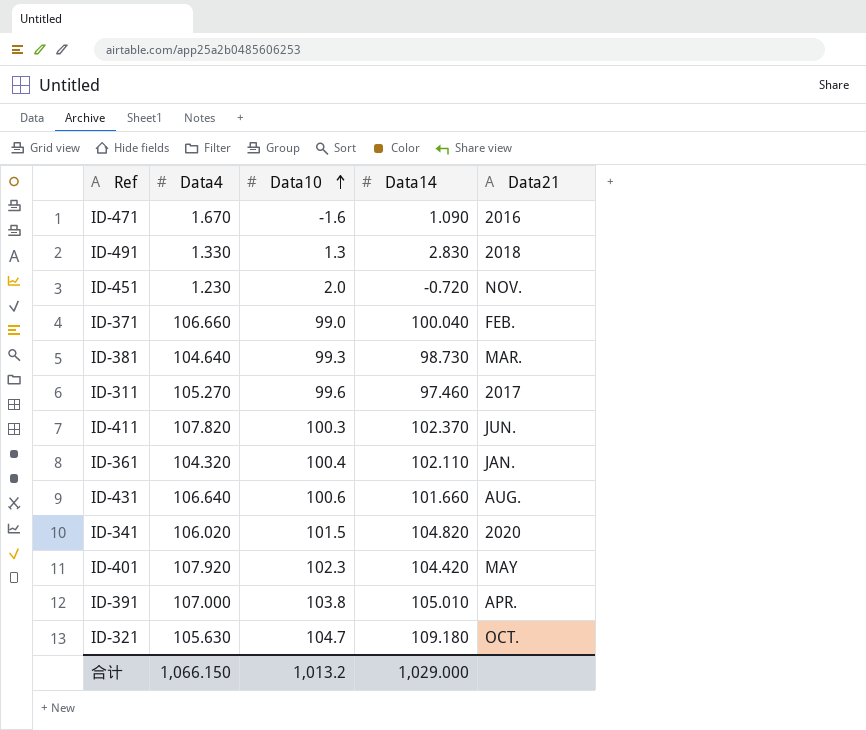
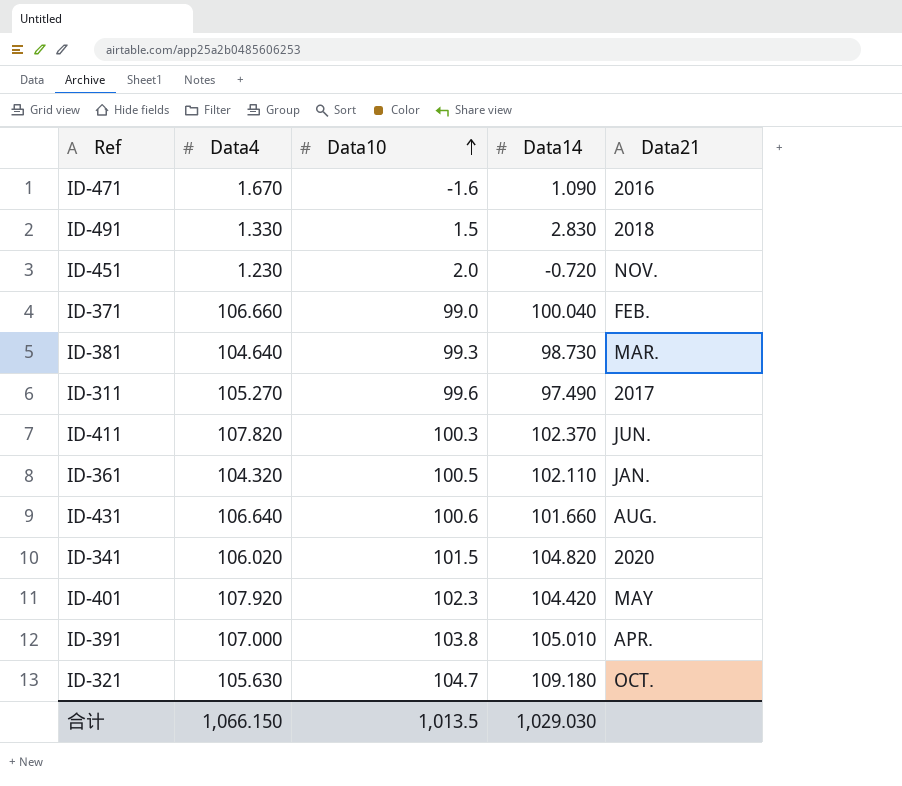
ID-491 | Data10: 1.3 -> 1.5
ID-311 | Data14: 97.460 -> 97.490
ID-361 | Data10: 100.4 -> 100.5
合计 | Data10: 1,013.2 -> 1,013.5
合计 | Data14: 1,029.000 -> 1,029.030

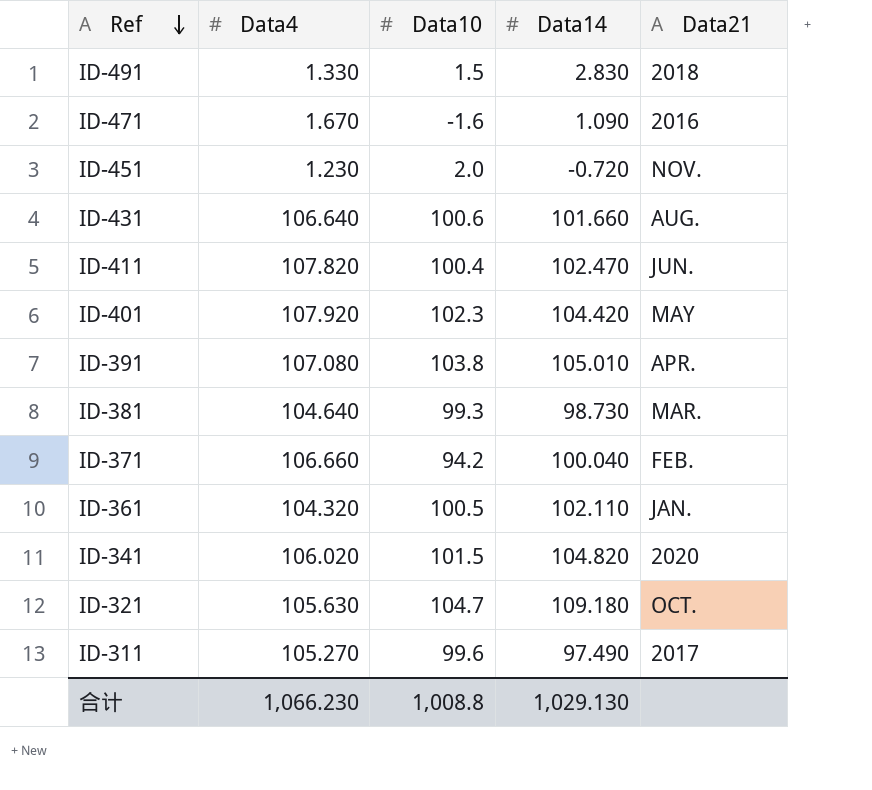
row order: Data10 ascending -> Ref descending
ID-411 | Data10: 100.3 -> 100.4
ID-411 | Data14: 102.370 -> 102.470
ID-391 | Data4: 107.000 -> 107.080
ID-371 | Data10: 99.0 -> 94.2
合计 | Data4: 1,066.150 -> 1,066.230
合计 | Data10: 1,013.5 -> 1,008.8
合计 | Data14: 1,029.030 -> 1,029.130

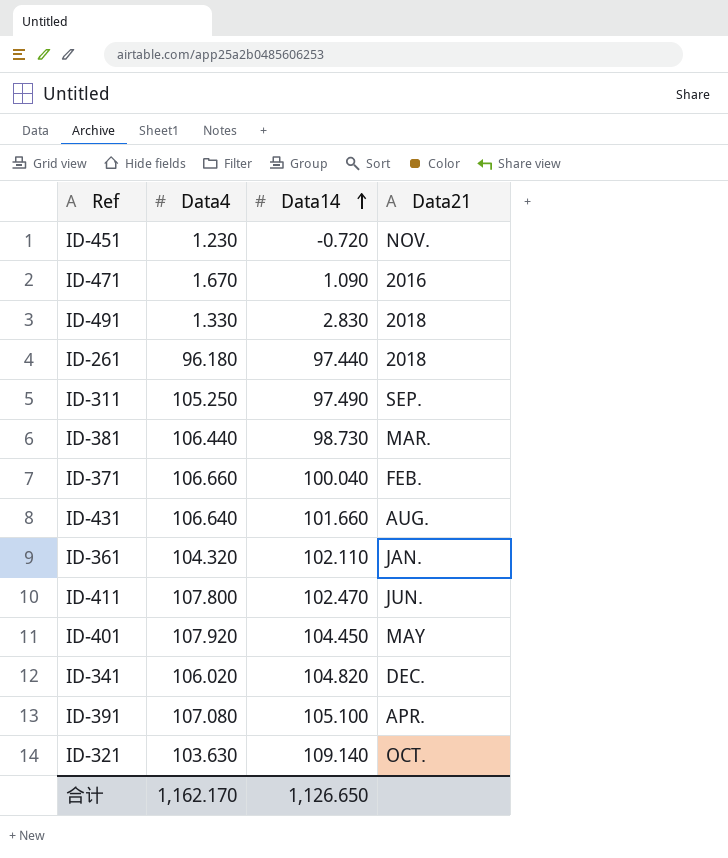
row order: Ref descending -> Data14 ascending
column Data10 | position: 3 -> none
row ID-261: none -> 96.180 | 97.440 | 2018
ID-311 | Data4: 105.270 -> 105.250
ID-311 | Data21: 2017 -> SEP.
ID-381 | Data4: 104.640 -> 106.440
ID-411 | Data4: 107.820 -> 107.800
ID-401 | Data14: 104.420 -> 104.450
ID-341 | Data21: 2020 -> DEC.
ID-391 | Data14: 105.010 -> 105.100
ID-321 | Data4: 105.630 -> 103.630
ID-321 | Data14: 109.180 -> 109.140
合计 | Data4: 1,066.230 -> 1,162.170
合计 | Data14: 1,029.130 -> 1,126.650

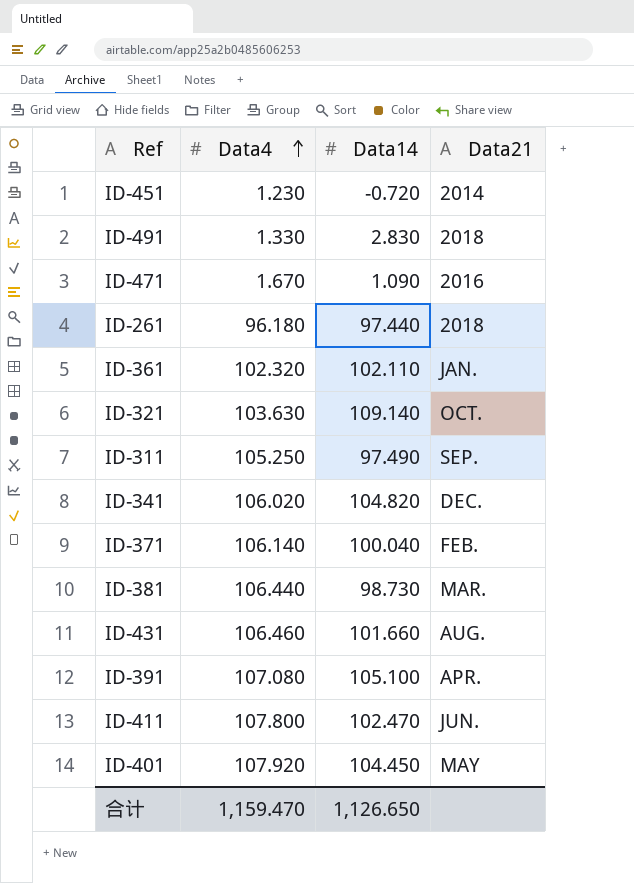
row order: Data14 ascending -> Data4 ascending
ID-451 | Data21: NOV. -> 2014
ID-361 | Data4: 104.320 -> 102.320
ID-371 | Data4: 106.660 -> 106.140
ID-431 | Data4: 106.640 -> 106.460
合计 | Data4: 1,162.170 -> 1,159.470

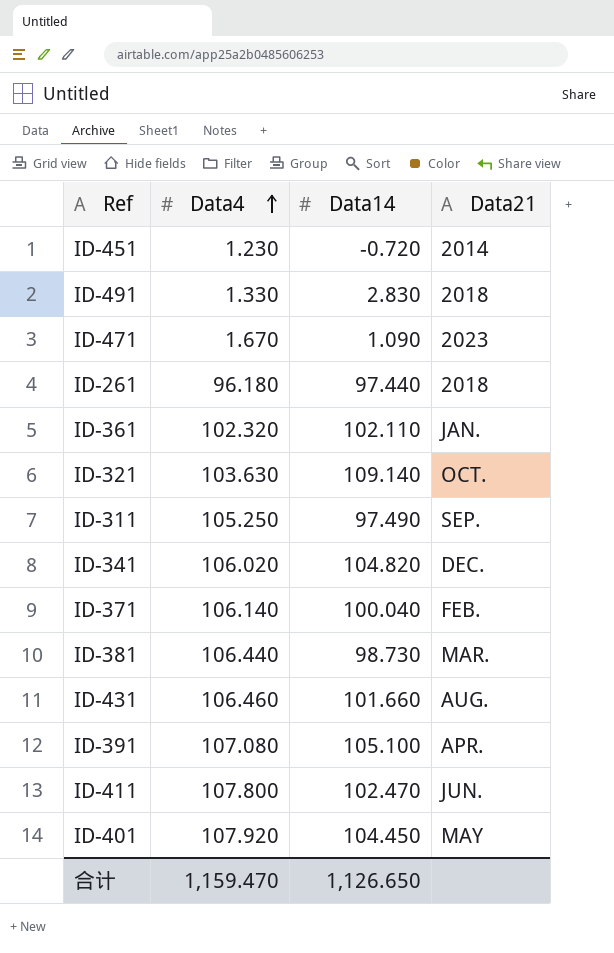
ID-471 | Data21: 2016 -> 2023

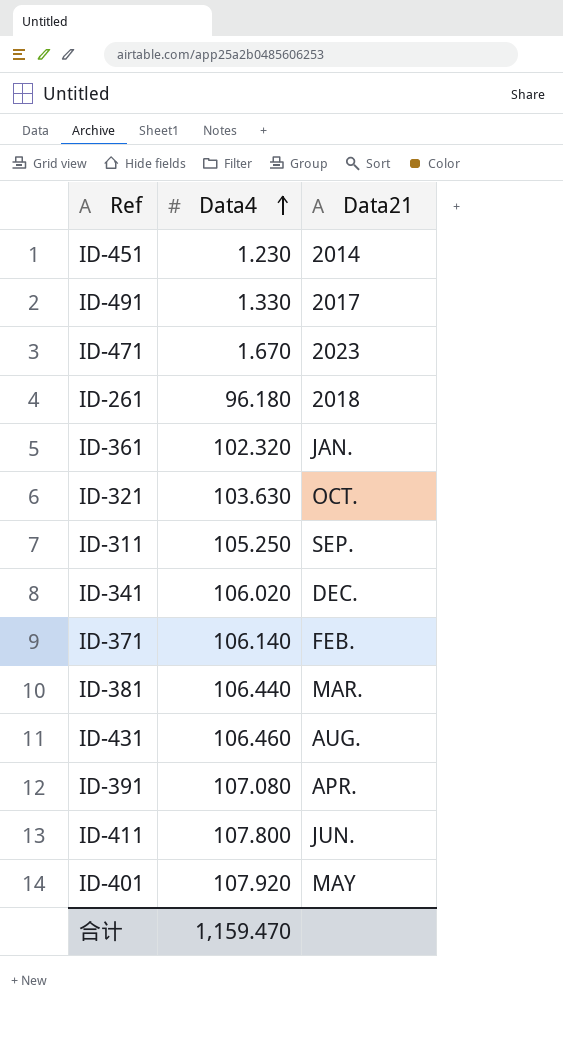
column Data14 | position: 3 -> none
ID-491 | Data21: 2018 -> 2017

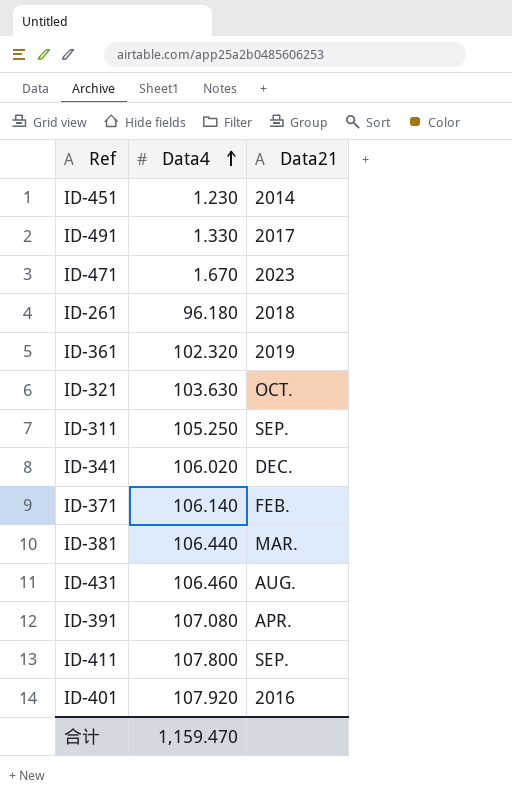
ID-361 | Data21: JAN. -> 2019
ID-411 | Data21: JUN. -> SEP.
ID-401 | Data21: MAY -> 2016

